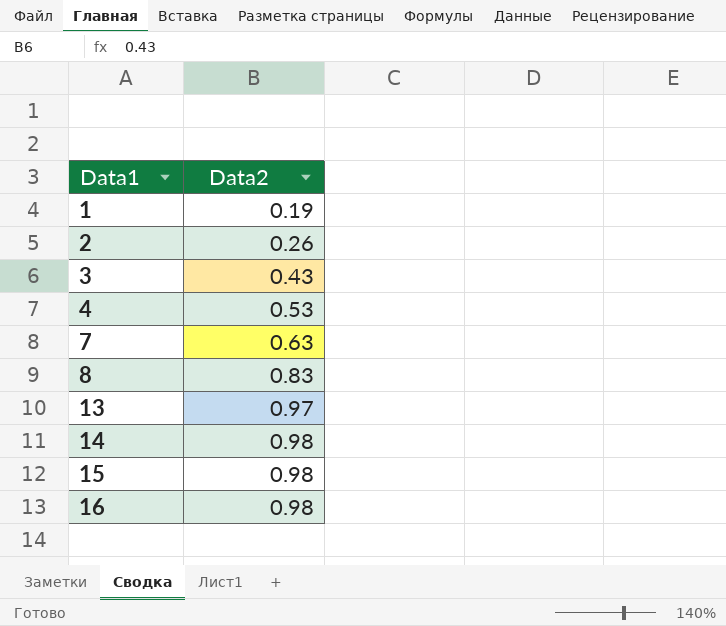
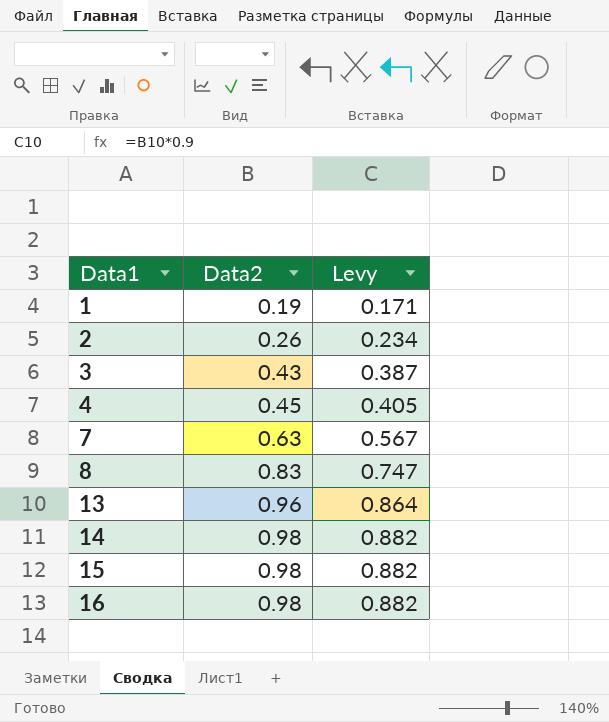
column Levy | formula: none -> [Data2] * 0.9
4 | Data2: 0.53 -> 0.45
13 | Data2: 0.97 -> 0.96

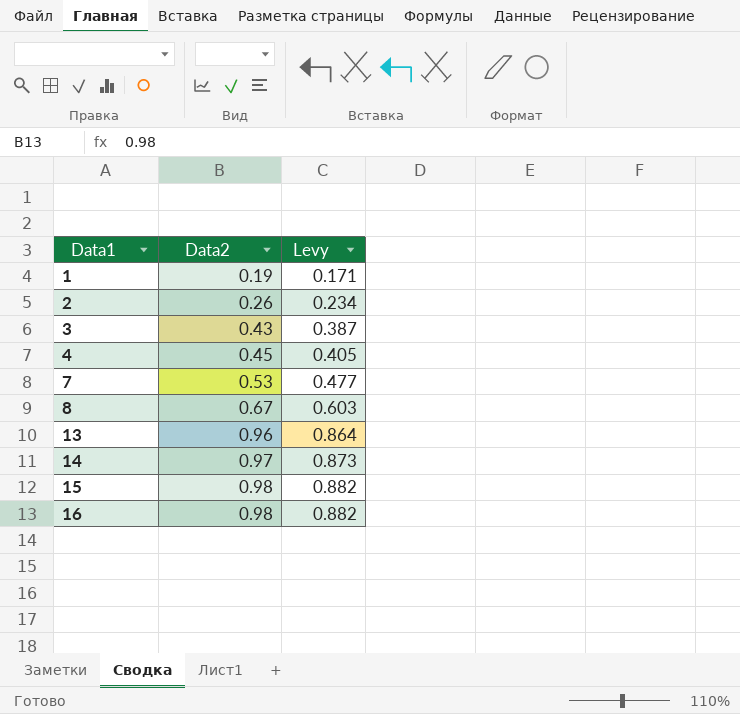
7 | Data2: 0.63 -> 0.53
7 | Levy: 0.567 -> 0.477
8 | Data2: 0.83 -> 0.67
8 | Levy: 0.747 -> 0.603
14 | Data2: 0.98 -> 0.97
14 | Levy: 0.882 -> 0.873

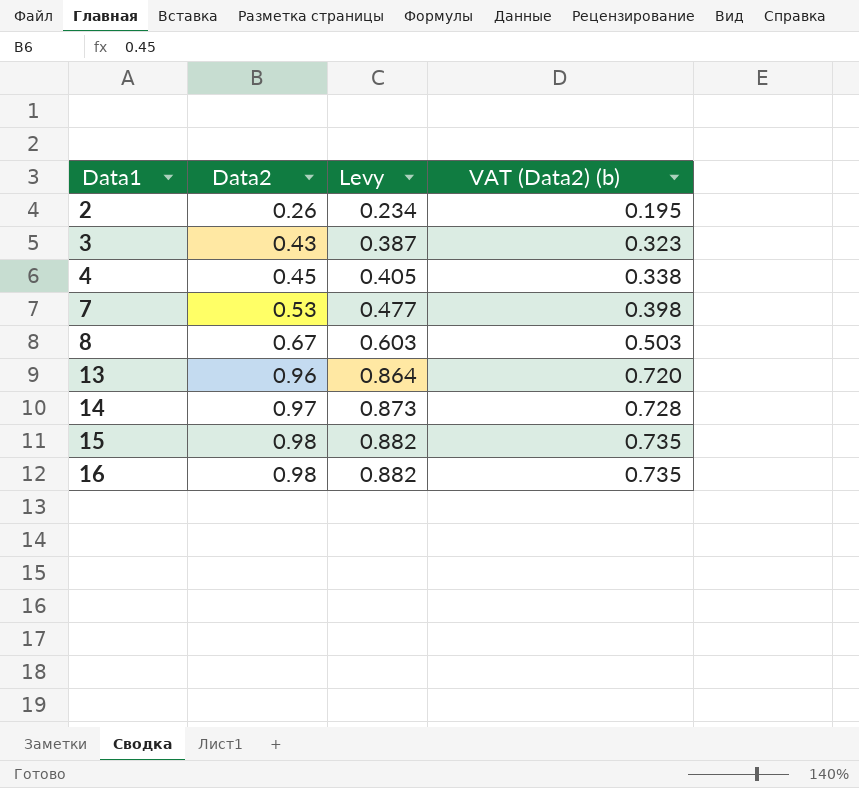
column VAT (Data2) (b) | formula: none -> [Data2] * 0.75
row 1: 0.19 | 0.171 -> none

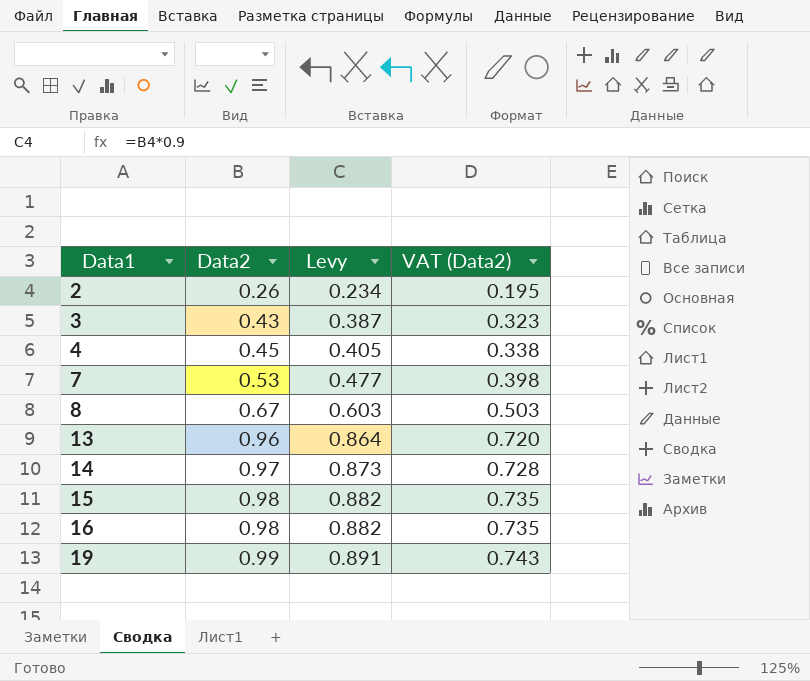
column name: VAT (Data2) (b) -> VAT (Data2)
row 19: none -> 0.99 | 0.891 | 0.743

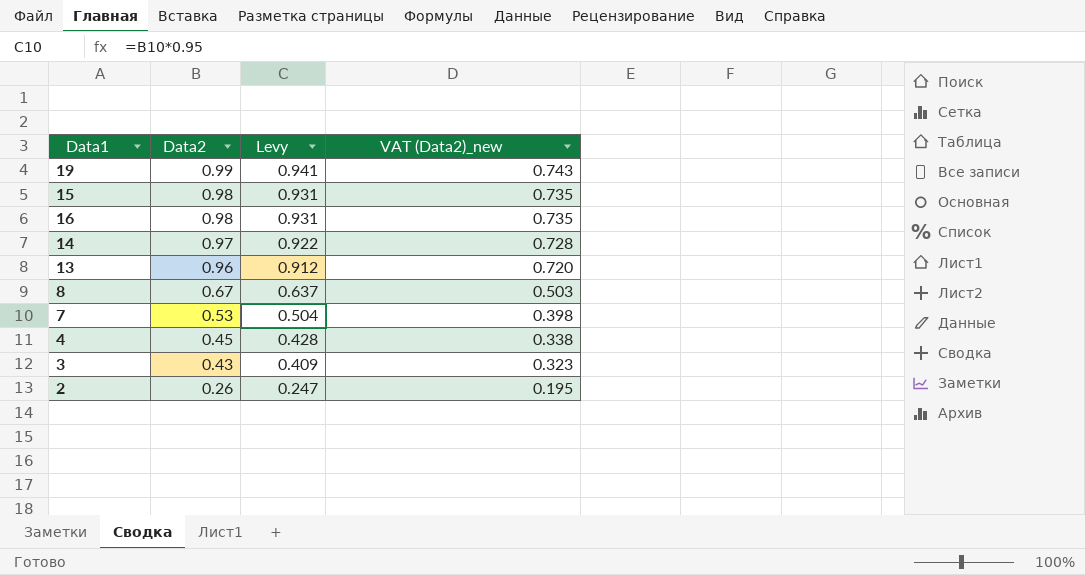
row order: Data1 ascending -> Data2 descending
column Levy | formula: [Data2] * 0.9 -> [Data2] * 0.95
column name: VAT (Data2) -> VAT (Data2)_new

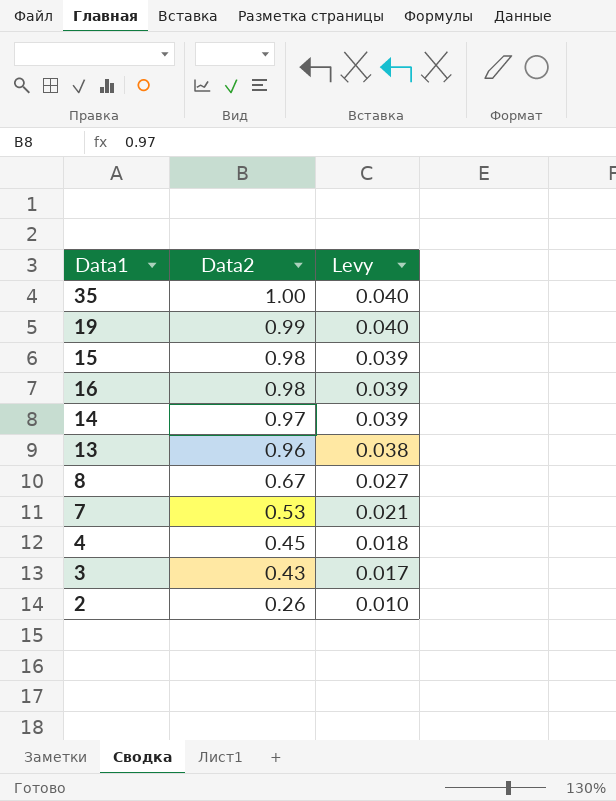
column VAT (Data2)_new | formula: [Data2] * 0.75 -> none
column Levy | formula: [Data2] * 0.95 -> [Data2] * 0.04
row 35: none -> 1.00 | 0.040

